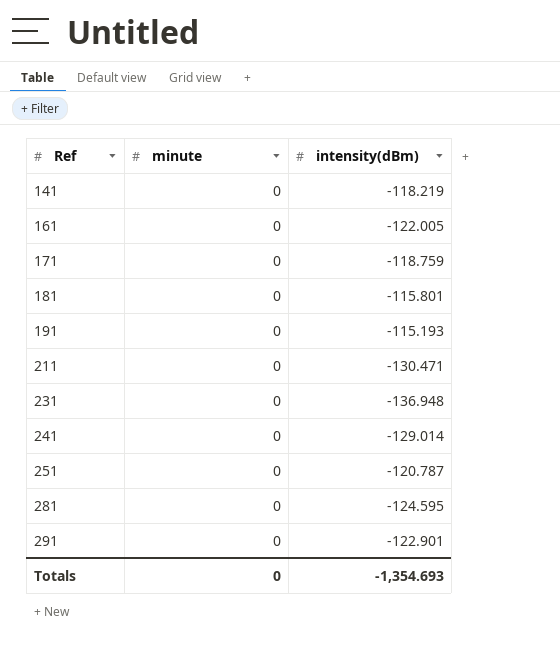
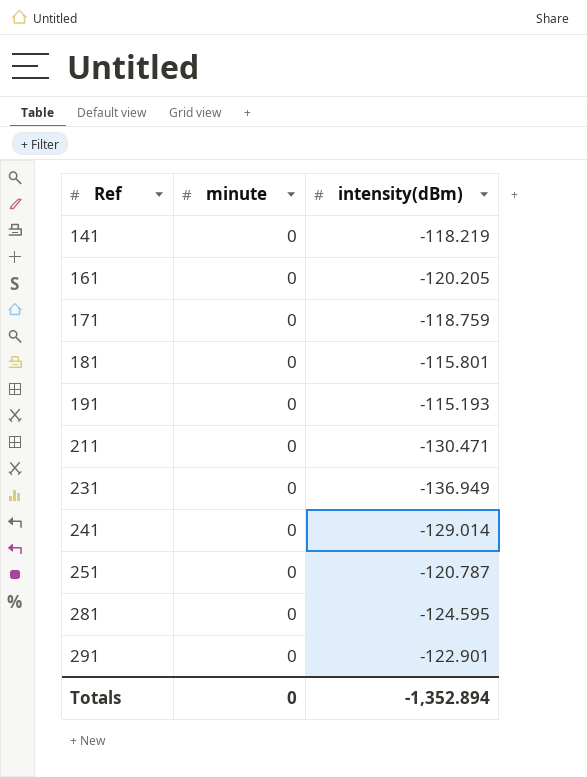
161 | intensity(dBm): -122.005 -> -120.205
231 | intensity(dBm): -136.948 -> -136.949
Totals | intensity(dBm): -1,354.693 -> -1,352.894

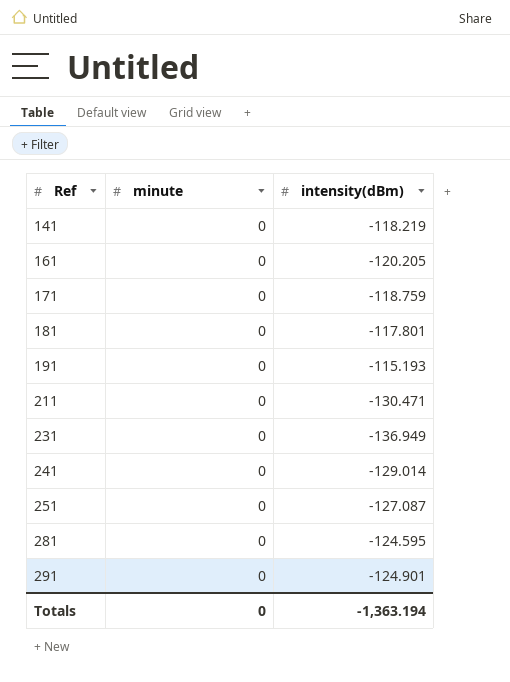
181 | intensity(dBm): -115.801 -> -117.801
251 | intensity(dBm): -120.787 -> -127.087
291 | intensity(dBm): -122.901 -> -124.901
Totals | intensity(dBm): -1,352.894 -> -1,363.194

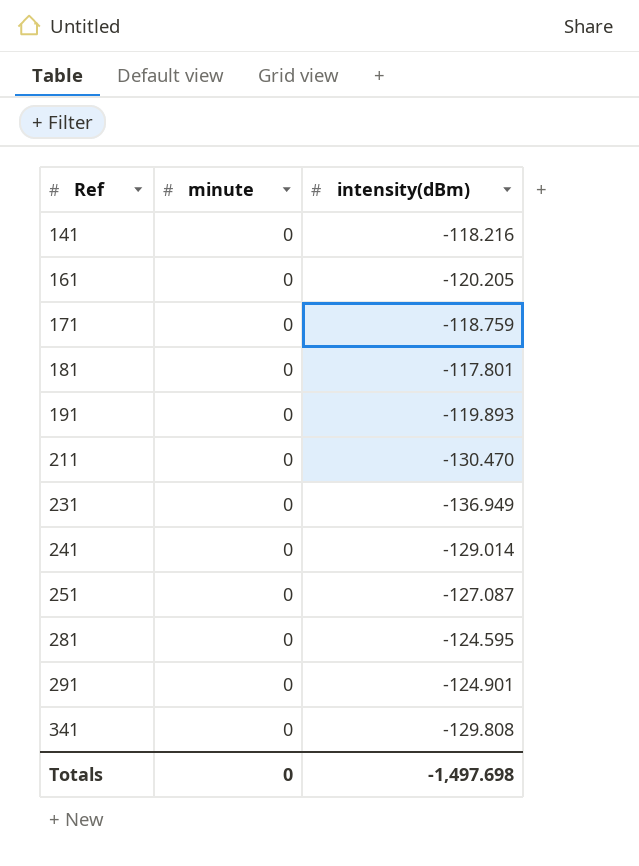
141 | intensity(dBm): -118.219 -> -118.216
191 | intensity(dBm): -115.193 -> -119.893
211 | intensity(dBm): -130.471 -> -130.470
row 341: none -> 0 | -129.808
Totals | intensity(dBm): -1,363.194 -> -1,497.698

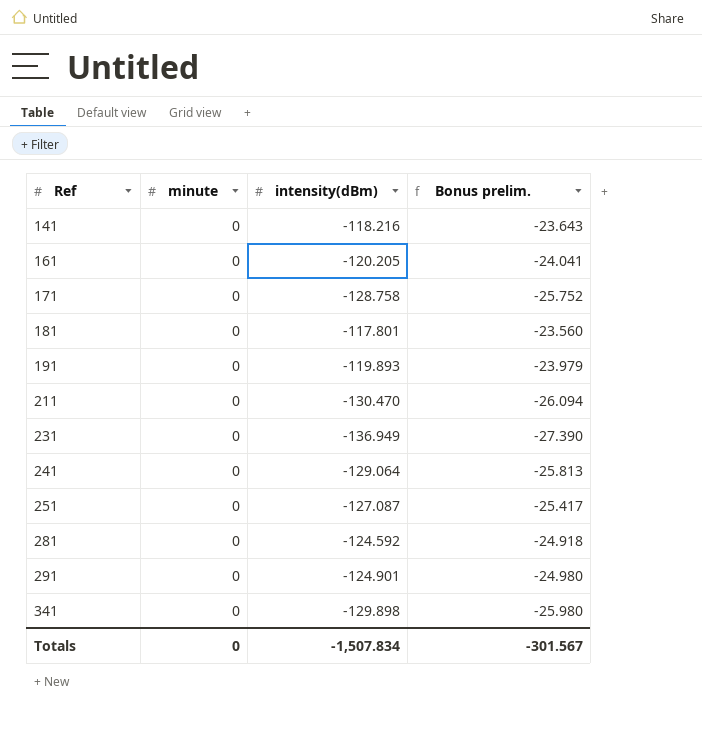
column Bonus prelim. | formula: none -> [intensity(dBm)] * 0.2
171 | intensity(dBm): -118.759 -> -128.758
241 | intensity(dBm): -129.014 -> -129.064
281 | intensity(dBm): -124.595 -> -124.592
341 | intensity(dBm): -129.808 -> -129.898
Totals | intensity(dBm): -1,497.698 -> -1,507.834

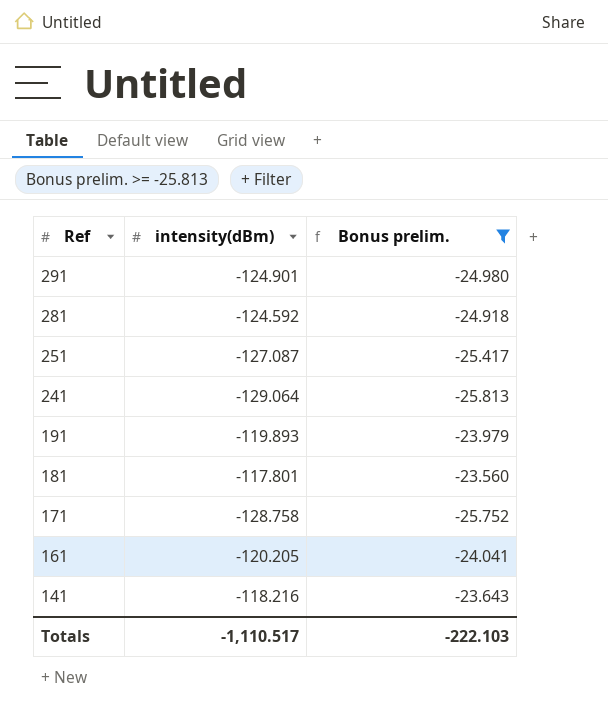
filter: none -> Bonus prelim. >= -25.813
row order: Ref ascending -> Ref descending
column minute | position: 2 -> none
Totals | intensity(dBm): -1,507.834 -> -1,110.517
Totals | Bonus prelim.: -301.567 -> -222.103

